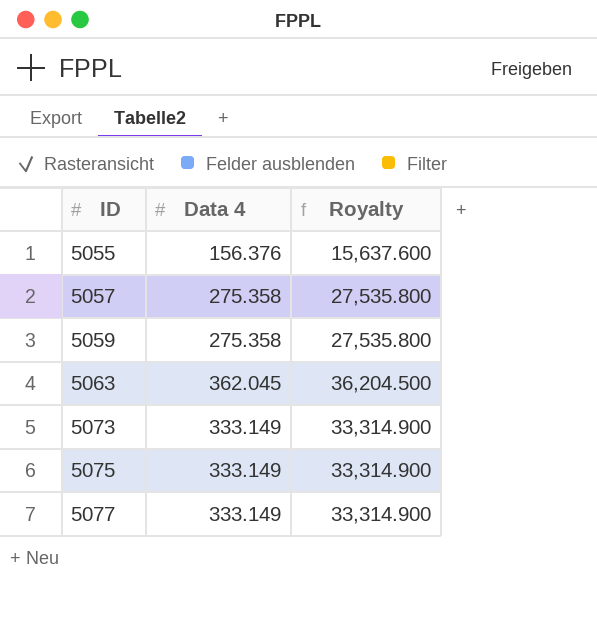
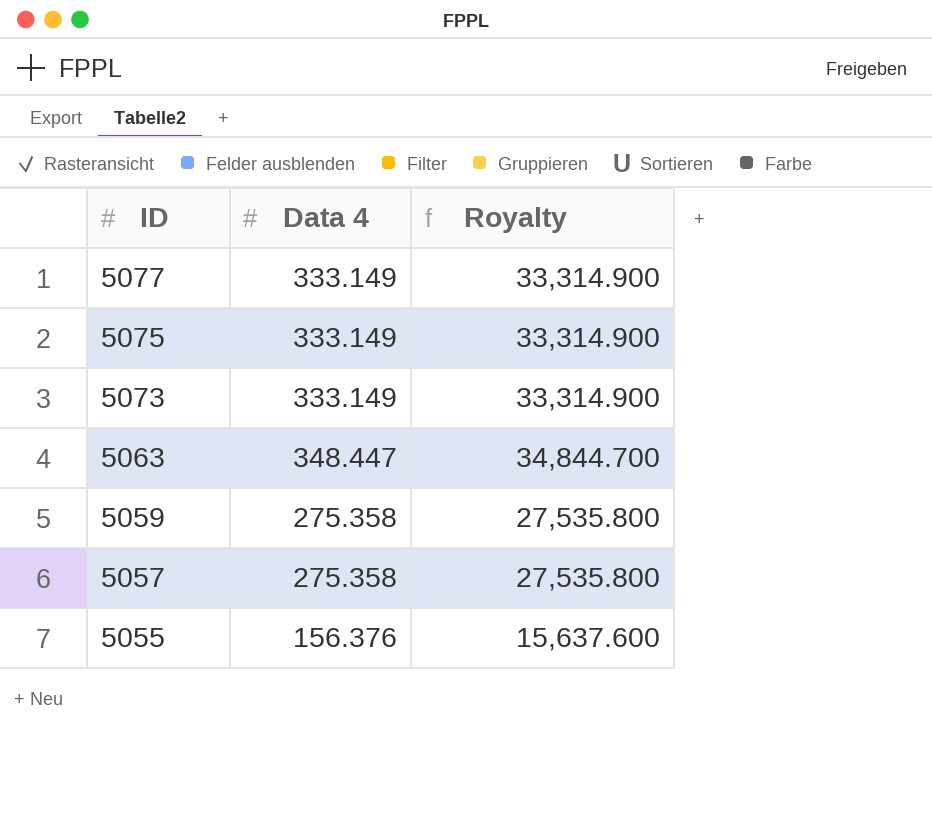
row order: ID ascending -> ID descending
5063 | Data 4: 362.045 -> 348.447
5063 | Royalty: 36,204.500 -> 34,844.700

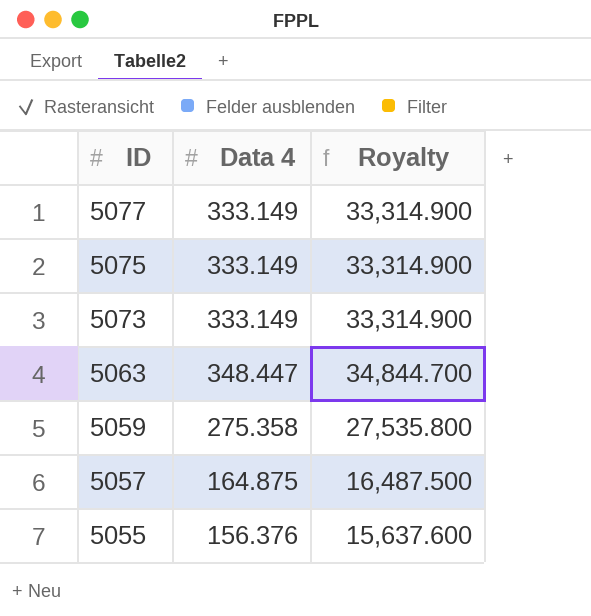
5057 | Data 4: 275.358 -> 164.875
5057 | Royalty: 27,535.800 -> 16,487.500

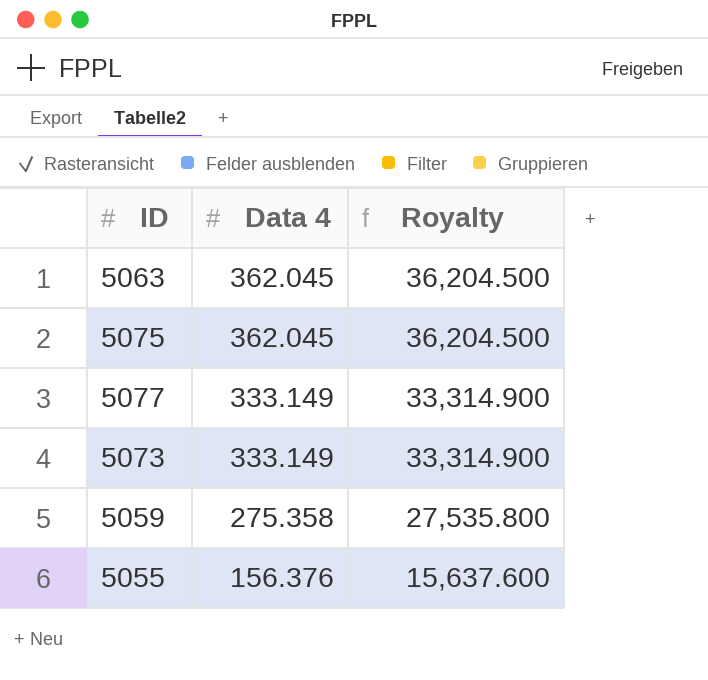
row order: ID descending -> Data 4 descending
row 5057: 164.875 | 16,487.500 -> none
5063 | Data 4: 348.447 -> 362.045
5063 | Royalty: 34,844.700 -> 36,204.500
5075 | Data 4: 333.149 -> 362.045
5075 | Royalty: 33,314.900 -> 36,204.500

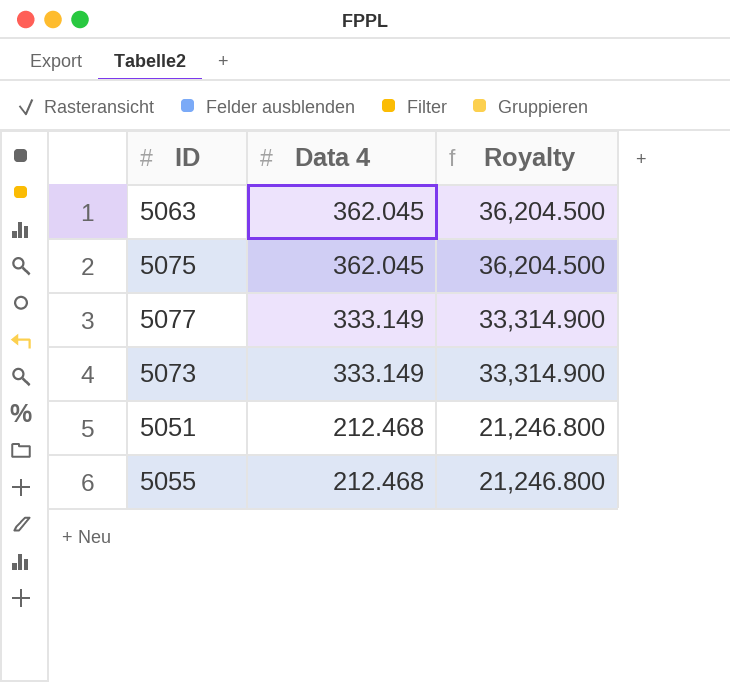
row 5059: 275.358 | 27,535.800 -> none
row 5051: none -> 212.468 | 21,246.800
5055 | Data 4: 156.376 -> 212.468
5055 | Royalty: 15,637.600 -> 21,246.800

